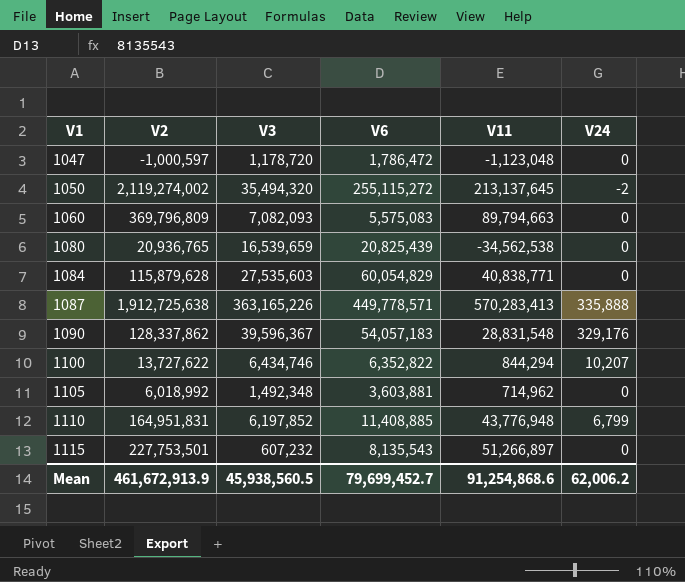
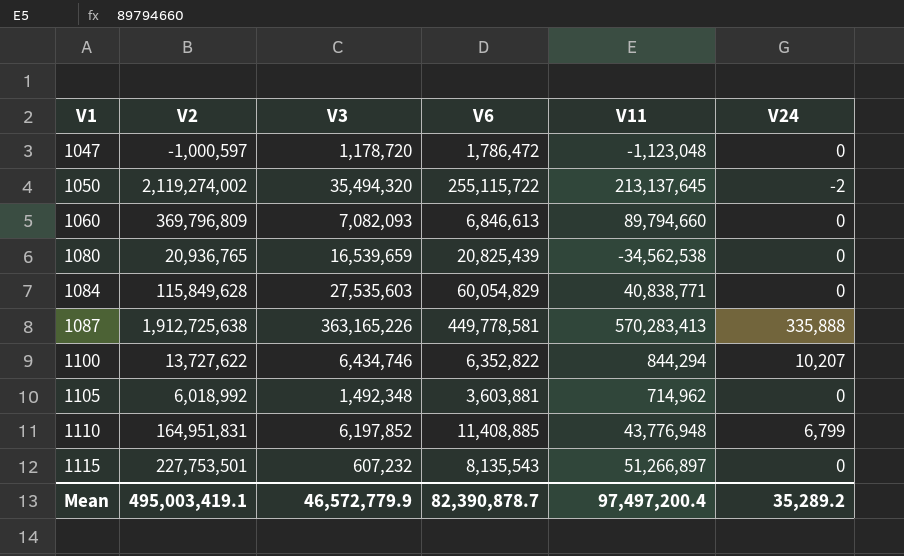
row 1090: 128,337,862 | 39,596,367 | 54,057,183 | 28,831,548 | 329,176 -> none
1050 | V6: 255,115,272 -> 255,115,722
1060 | V6: 5,575,083 -> 6,846,613
1060 | V11: 89,794,663 -> 89,794,660
1084 | V2: 115,879,628 -> 115,849,628
1087 | V6: 449,778,571 -> 449,778,581
Mean | V2: 461,672,913.9 -> 495,003,419.1
Mean | V3: 45,938,560.5 -> 46,572,779.9
Mean | V6: 79,699,452.7 -> 82,390,878.7
Mean | V11: 91,254,868.6 -> 97,497,200.4
Mean | V24: 62,006.2 -> 35,289.2

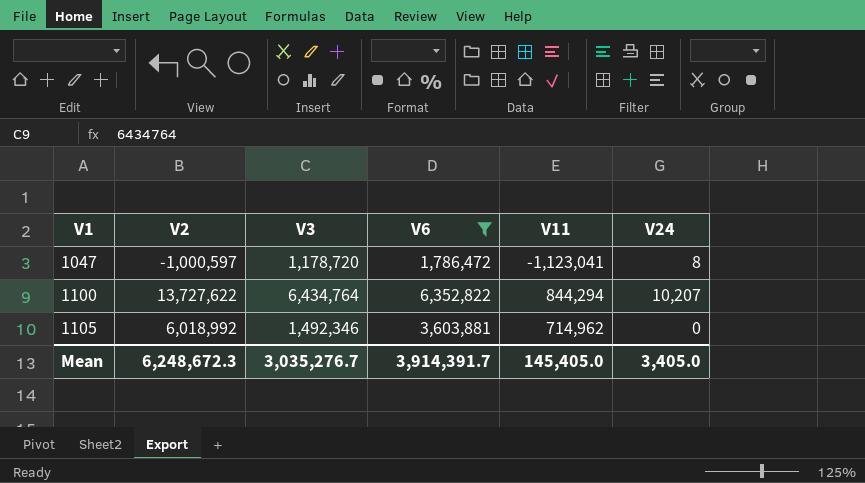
filter: none -> V6 <= 6,352,822
1047 | V11: -1,123,048 -> -1,123,041
1047 | V24: 0 -> 8
1100 | V3: 6,434,746 -> 6,434,764
1105 | V3: 1,492,348 -> 1,492,346
Mean | V2: 495,003,419.1 -> 6,248,672.3
Mean | V3: 46,572,779.9 -> 3,035,276.7
Mean | V6: 82,390,878.7 -> 3,914,391.7
Mean | V11: 97,497,200.4 -> 145,405.0
Mean | V24: 35,289.2 -> 3,405.0

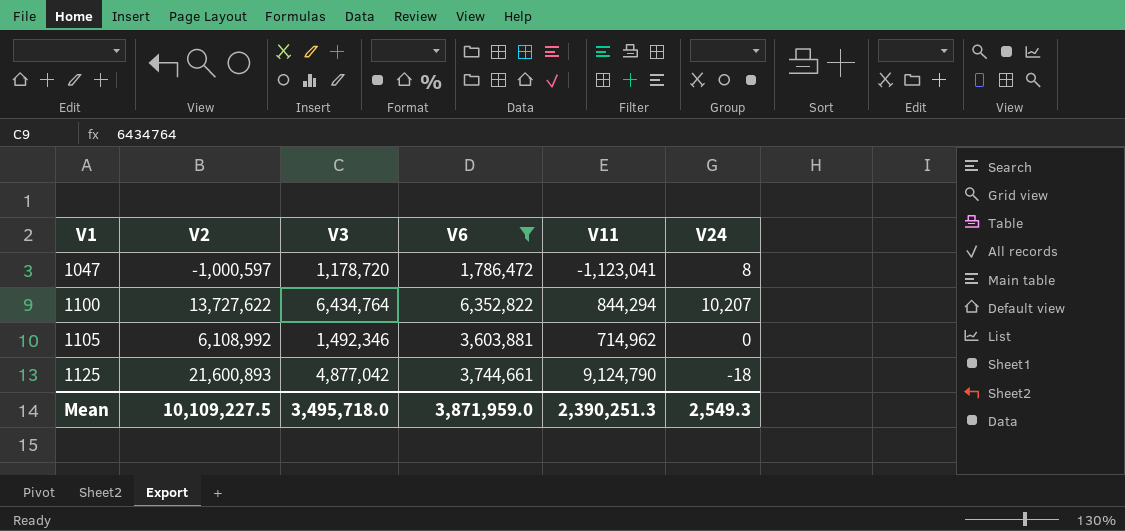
1105 | V2: 6,018,992 -> 6,108,992
row 1125: none -> 21,600,893 | 4,877,042 | 3,744,661 | 9,124,790 | -18
Mean | V2: 6,248,672.3 -> 10,109,227.5
Mean | V3: 3,035,276.7 -> 3,495,718.0
Mean | V6: 3,914,391.7 -> 3,871,959.0
Mean | V11: 145,405.0 -> 2,390,251.3
Mean | V24: 3,405.0 -> 2,549.3

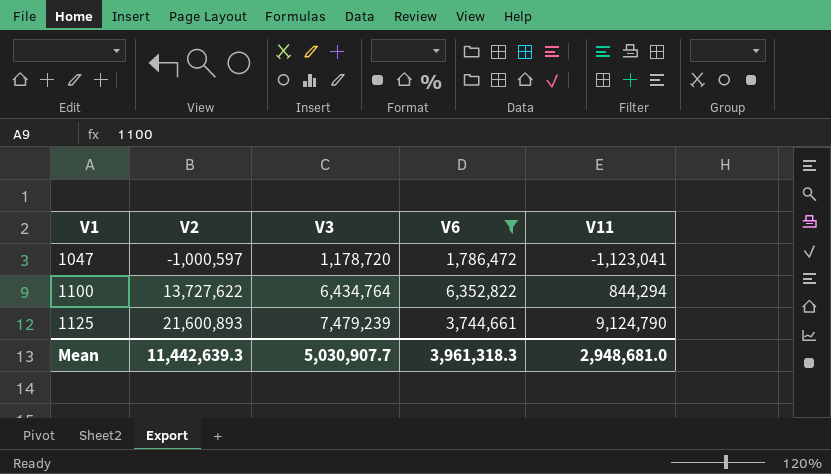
column V24 | position: 6 -> none
row 1105: 6,108,992 | 1,492,346 | 3,603,881 | 714,962 | 0 -> none
1125 | V3: 4,877,042 -> 7,479,239
Mean | V2: 10,109,227.5 -> 11,442,639.3
Mean | V3: 3,495,718.0 -> 5,030,907.7
Mean | V6: 3,871,959.0 -> 3,961,318.3
Mean | V11: 2,390,251.3 -> 2,948,681.0

